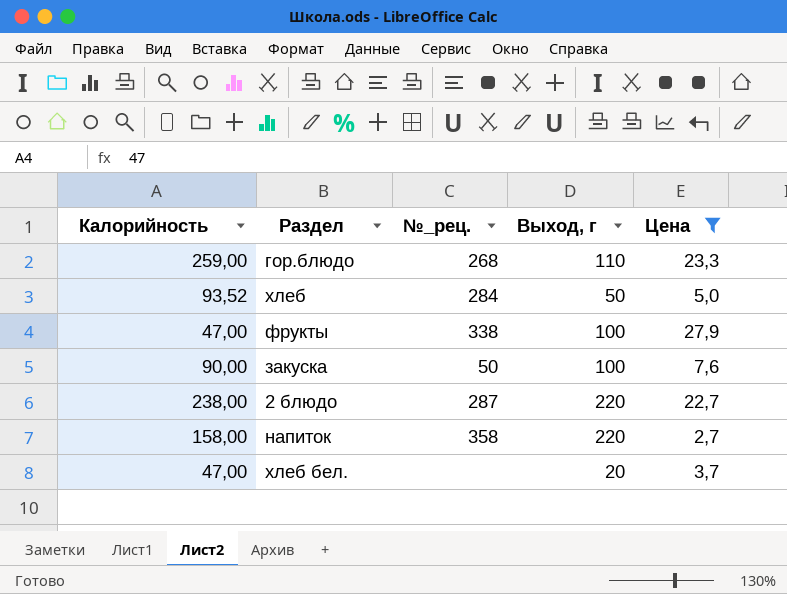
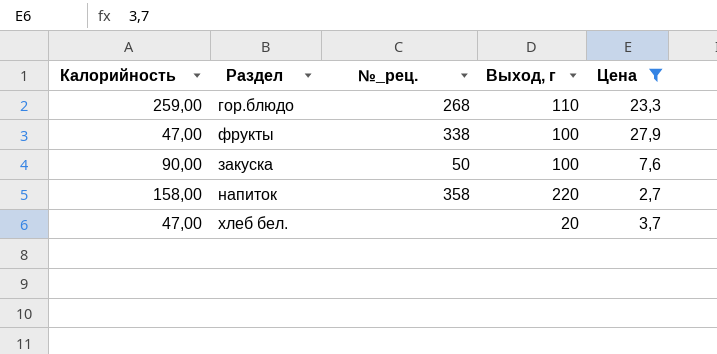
row хлеб: 93,52 | 284 | 50 | 5,0 -> none
row 2 блюдо: 238,00 | 287 | 220 | 22,7 -> none

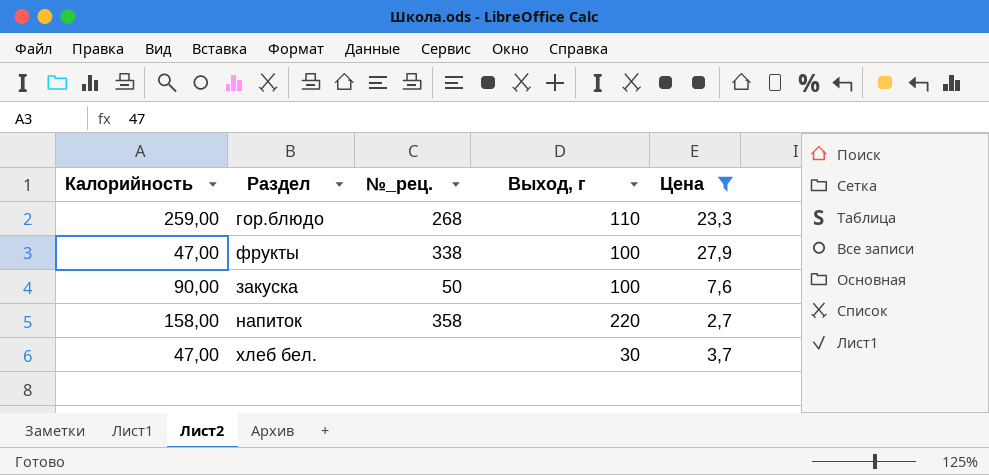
хлеб бел. | Выход, г: 20 -> 30

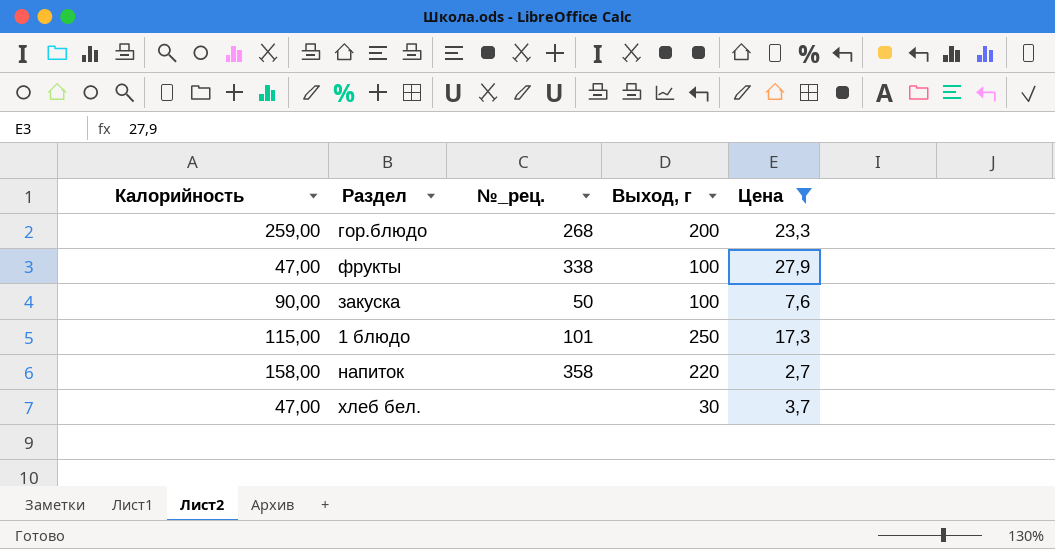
гор.блюдо | Выход, г: 110 -> 200
row 1 блюдо: none -> 115,00 | 101 | 250 | 17,3

